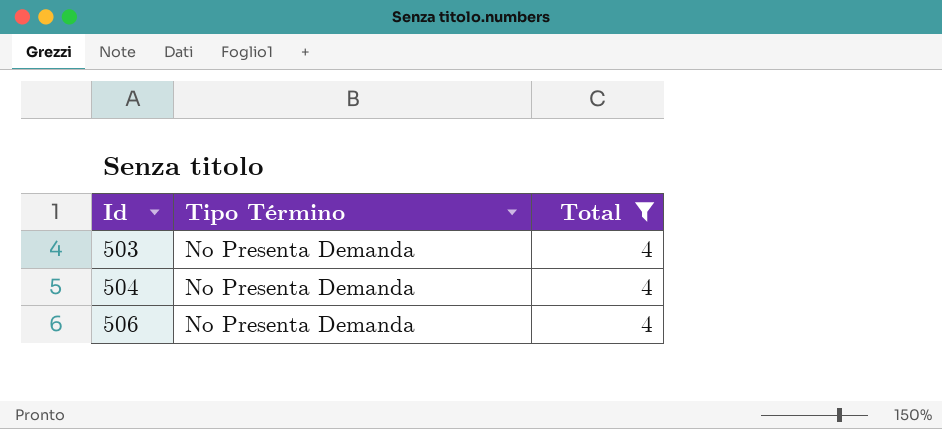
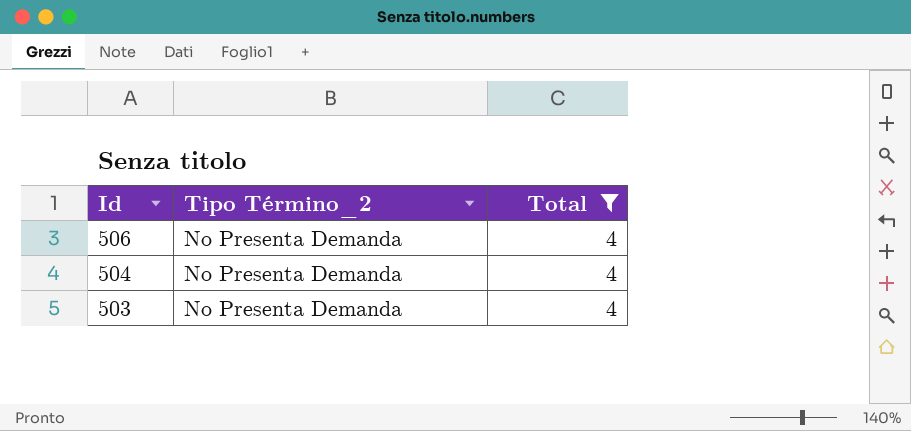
row order: Id ascending -> Id descending
column name: Tipo Término -> Tipo Término_2

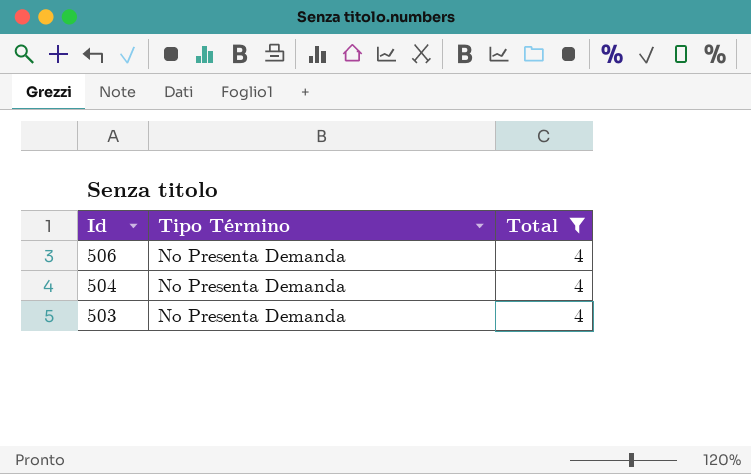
column name: Tipo Término_2 -> Tipo Término

